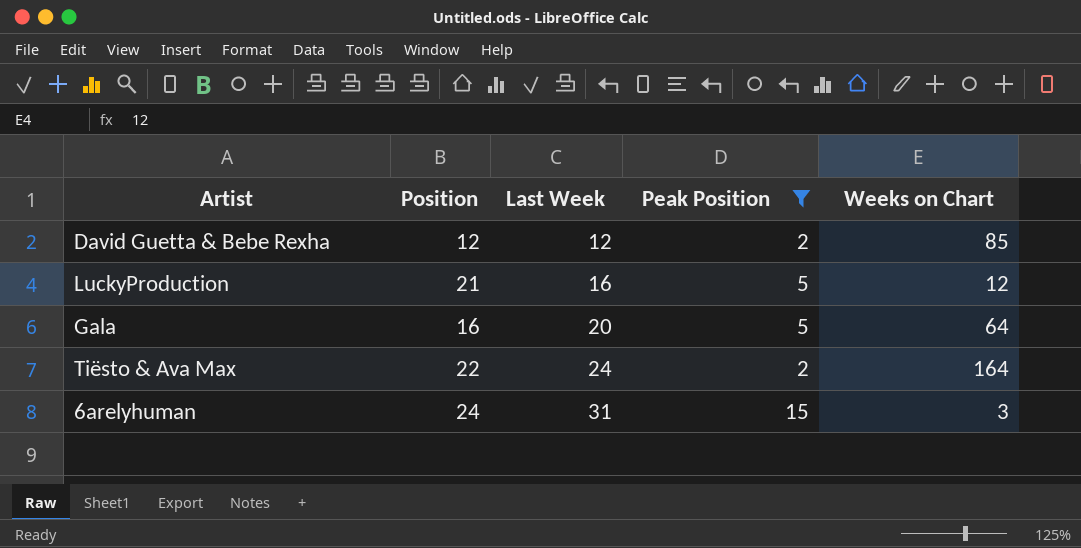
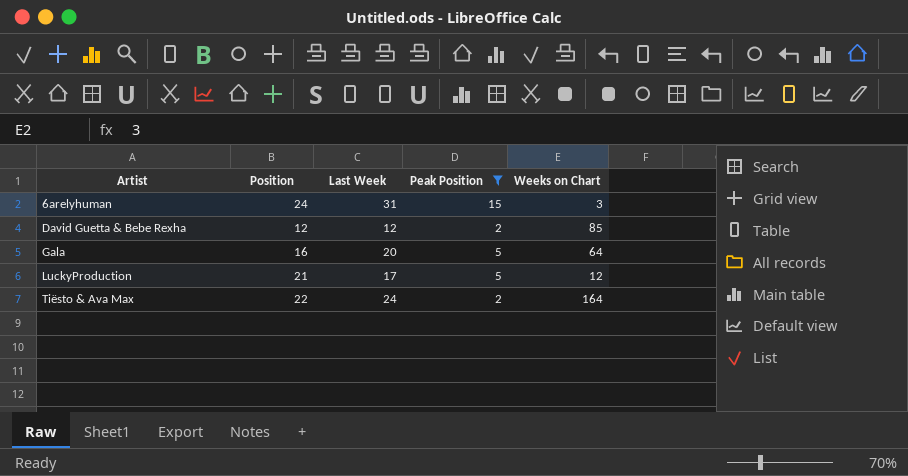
row order: Last Week ascending -> Artist ascending
LuckyProduction | Last Week: 16 -> 17

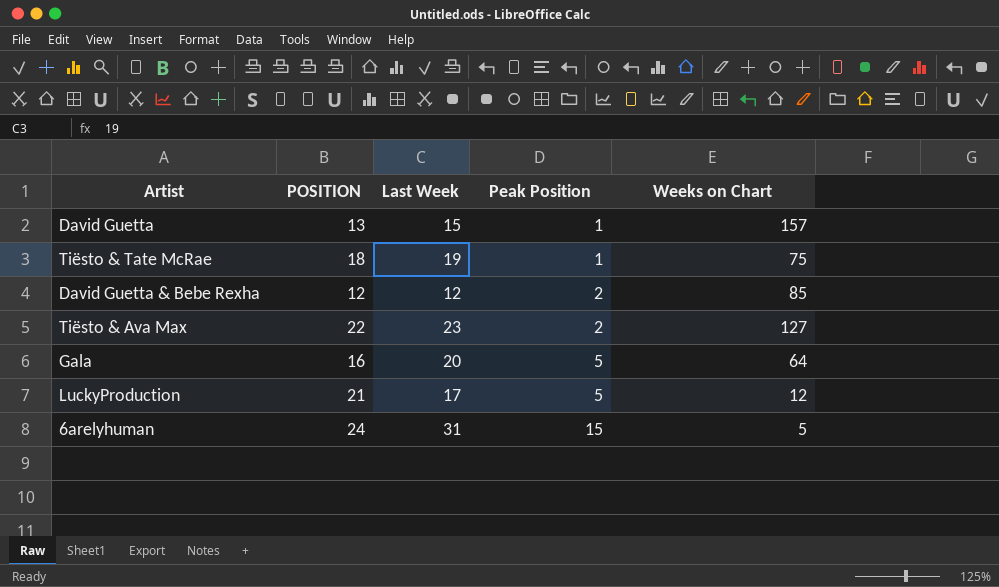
filter: Peak Position != 1 -> none
row order: Artist ascending -> Peak Position ascending
column name: Position -> POSITION
Tiësto & Ava Max | Last Week: 24 -> 23
Tiësto & Ava Max | Weeks on Chart: 164 -> 127
6arelyhuman | Weeks on Chart: 3 -> 5

